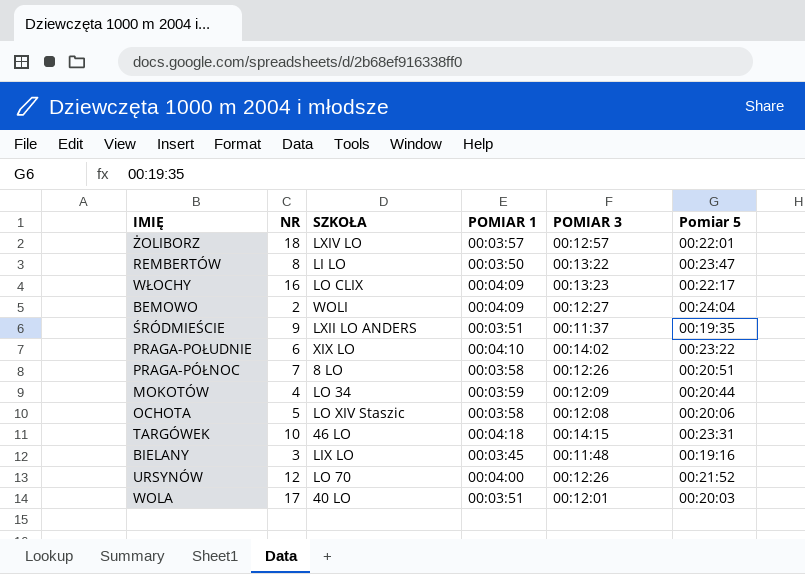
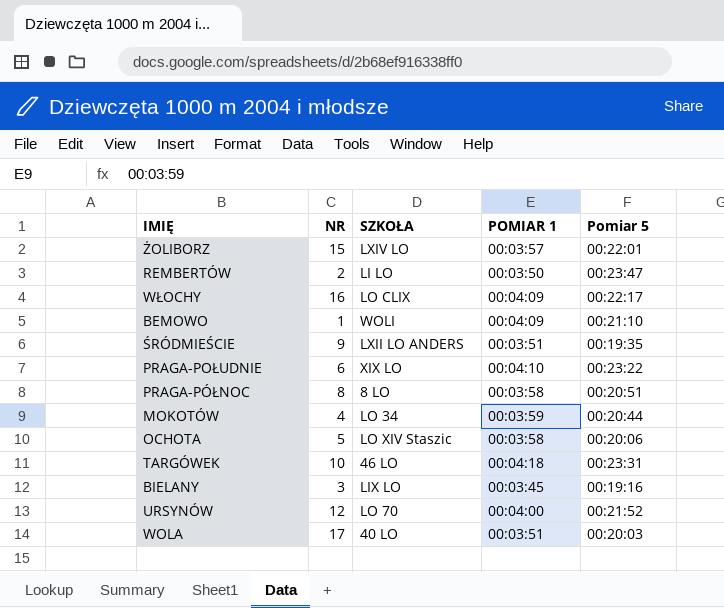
column POMIAR 3 | position: 5 -> none
ŻOLIBORZ | NR: 18 -> 15
REMBERTÓW | NR: 8 -> 2
BEMOWO | NR: 2 -> 1
BEMOWO | Pomiar 5: 00:24:04 -> 00:21:10
PRAGA-PÓŁNOC | NR: 7 -> 8

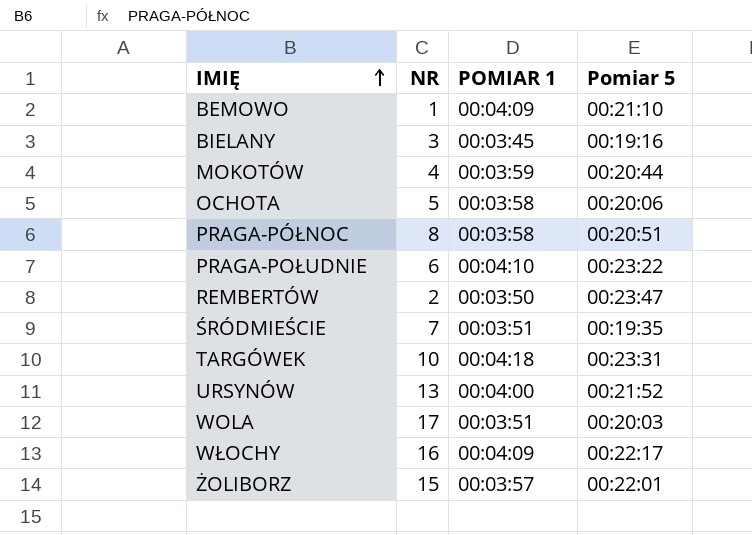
row order: none -> IMIĘ ascending
column SZKOŁA | position: 3 -> none
ŚRÓDMIEŚCIE | NR: 9 -> 7
URSYNÓW | NR: 12 -> 13

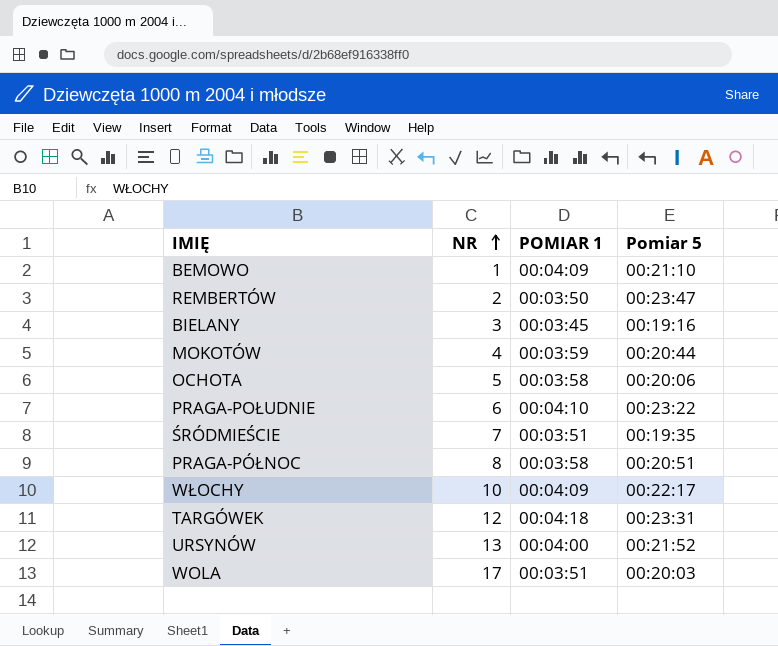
row order: IMIĘ ascending -> NR ascending
row ŻOLIBORZ: 15 | 00:03:57 | 00:22:01 -> none
WŁOCHY | NR: 16 -> 10
TARGÓWEK | NR: 10 -> 12

